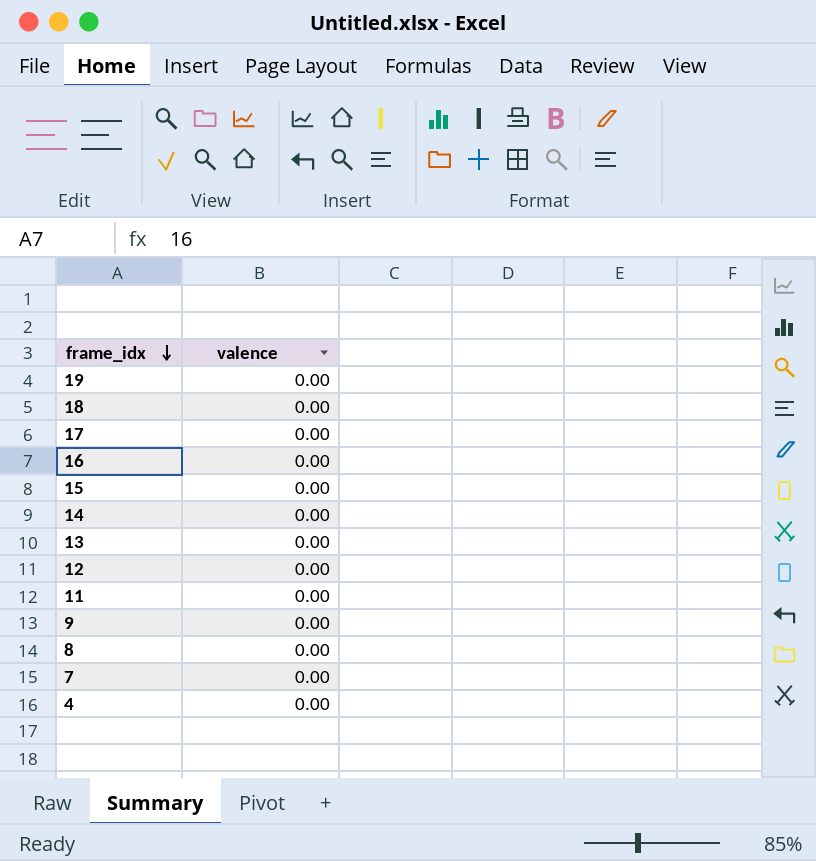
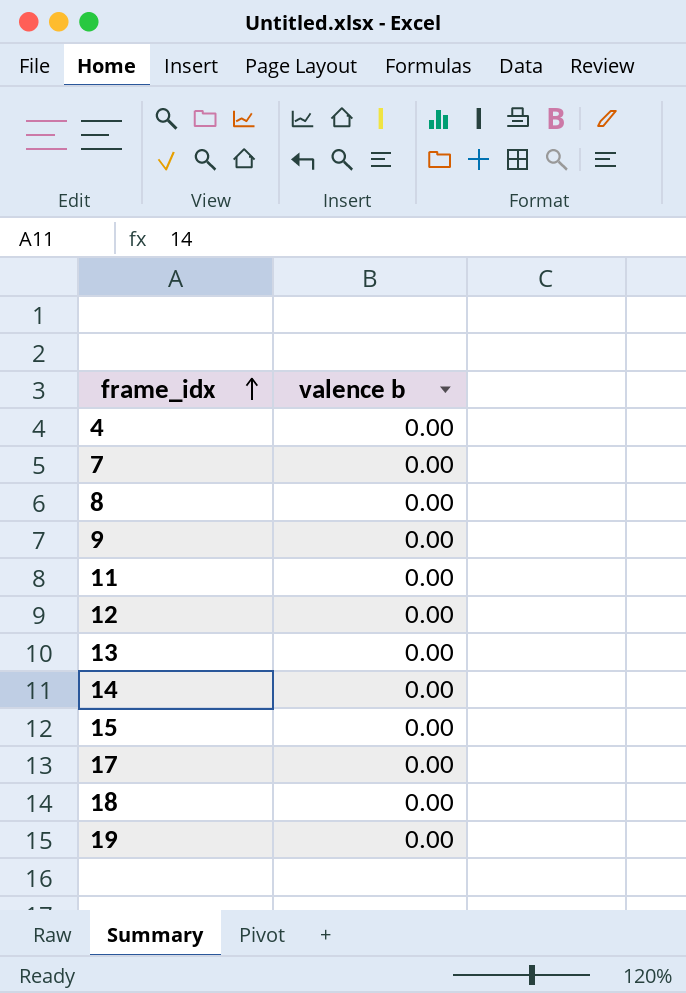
row order: frame_idx descending -> frame_idx ascending
column name: valence -> valence b
row 16: 0.00 -> none

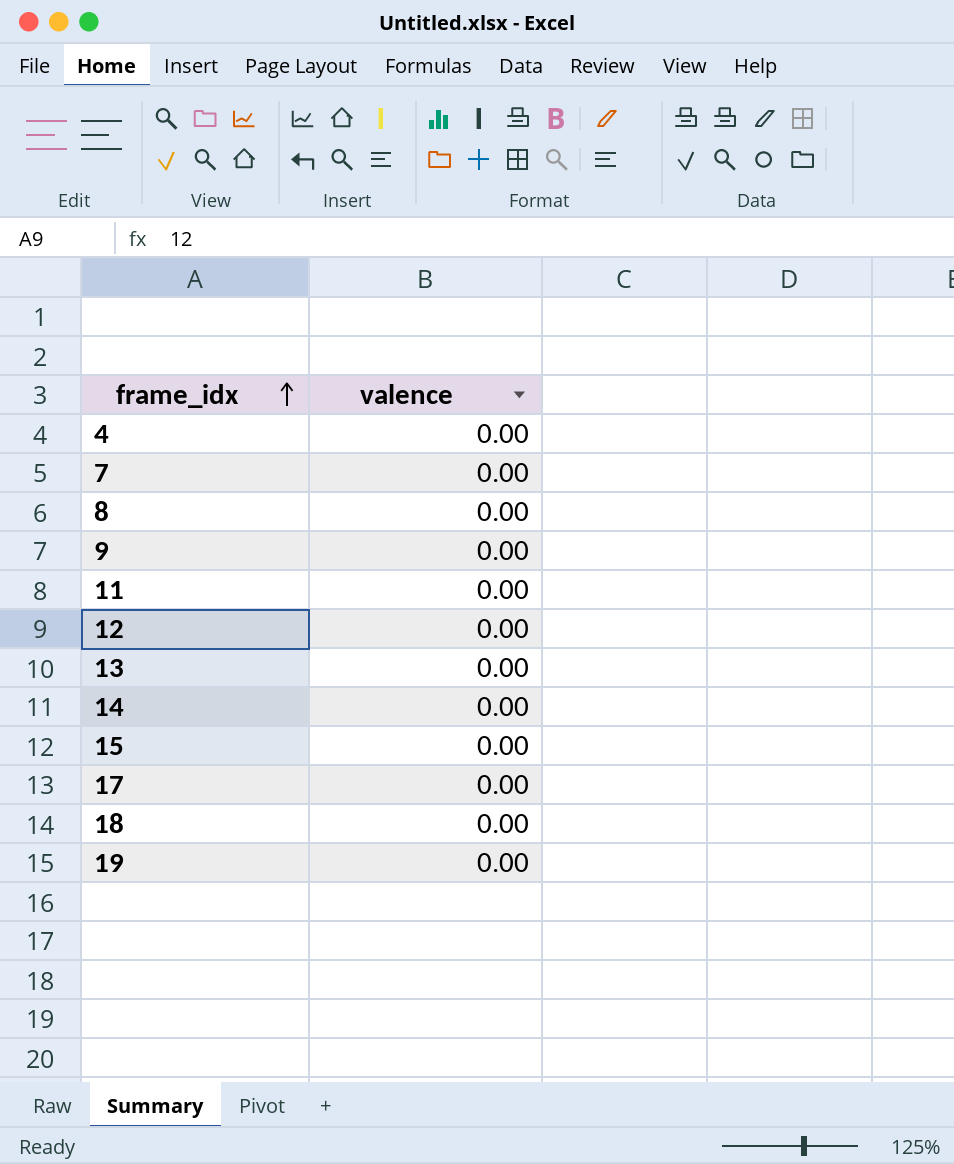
column name: valence b -> valence

